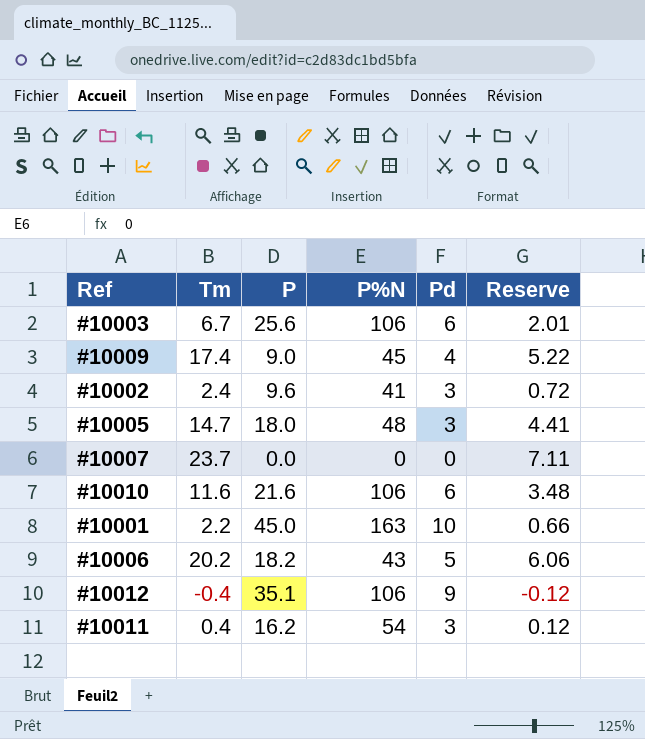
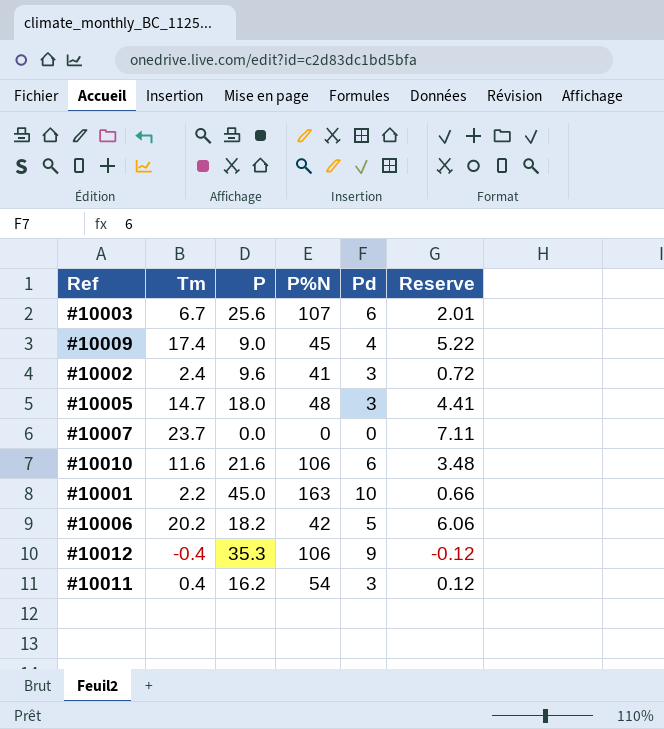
#10003 | P%N: 106 -> 107
#10006 | P%N: 43 -> 42
#10012 | P: 35.1 -> 35.3

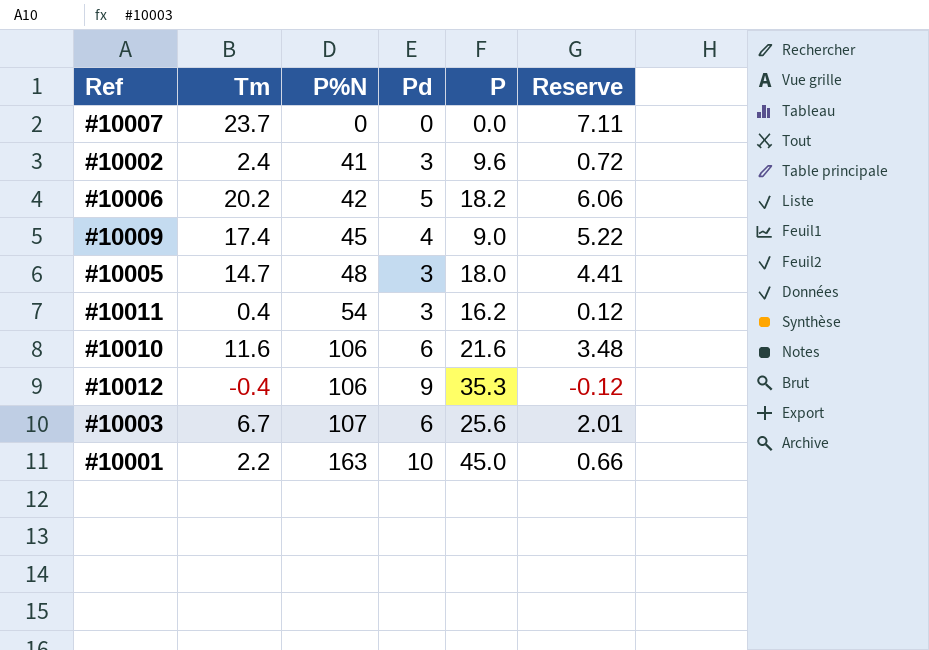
row order: none -> P%N ascending
column P | position: 3 -> 5

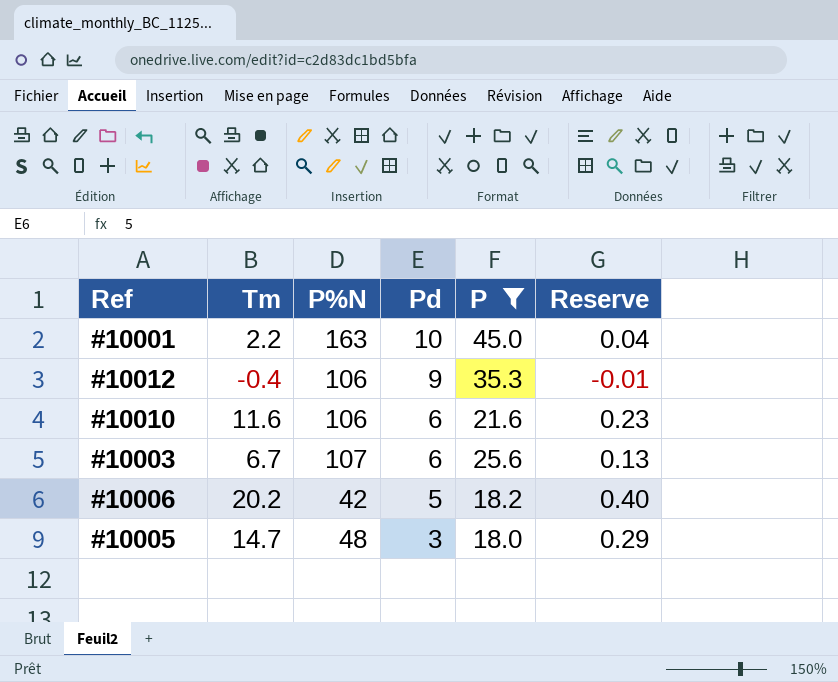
filter: none -> P >= 18.0
row order: P%N ascending -> Pd descending
column Reserve | formula: [Tm] * 0.3 -> [Tm] * 0.02

